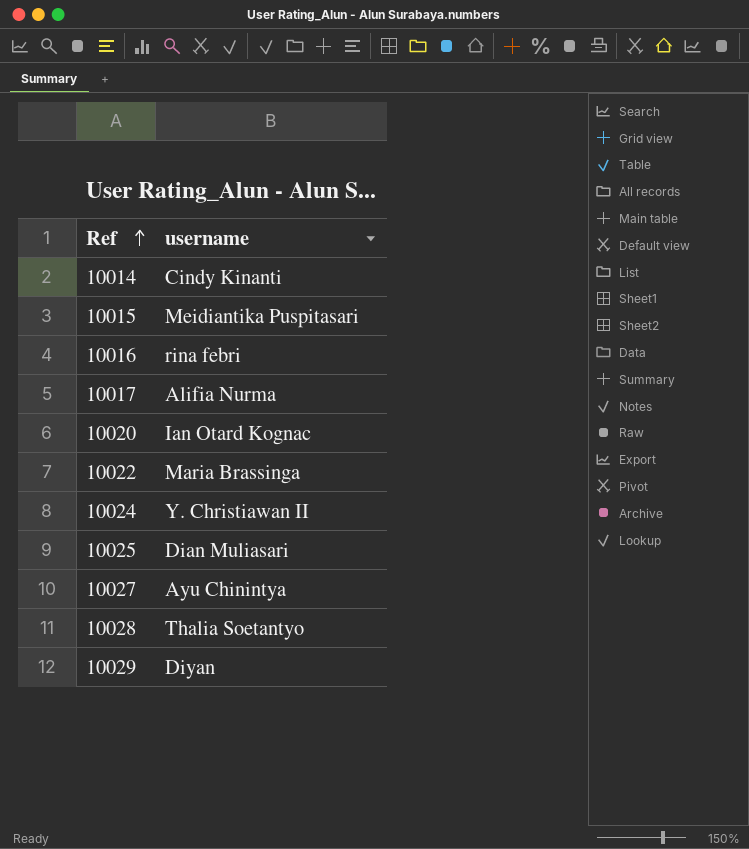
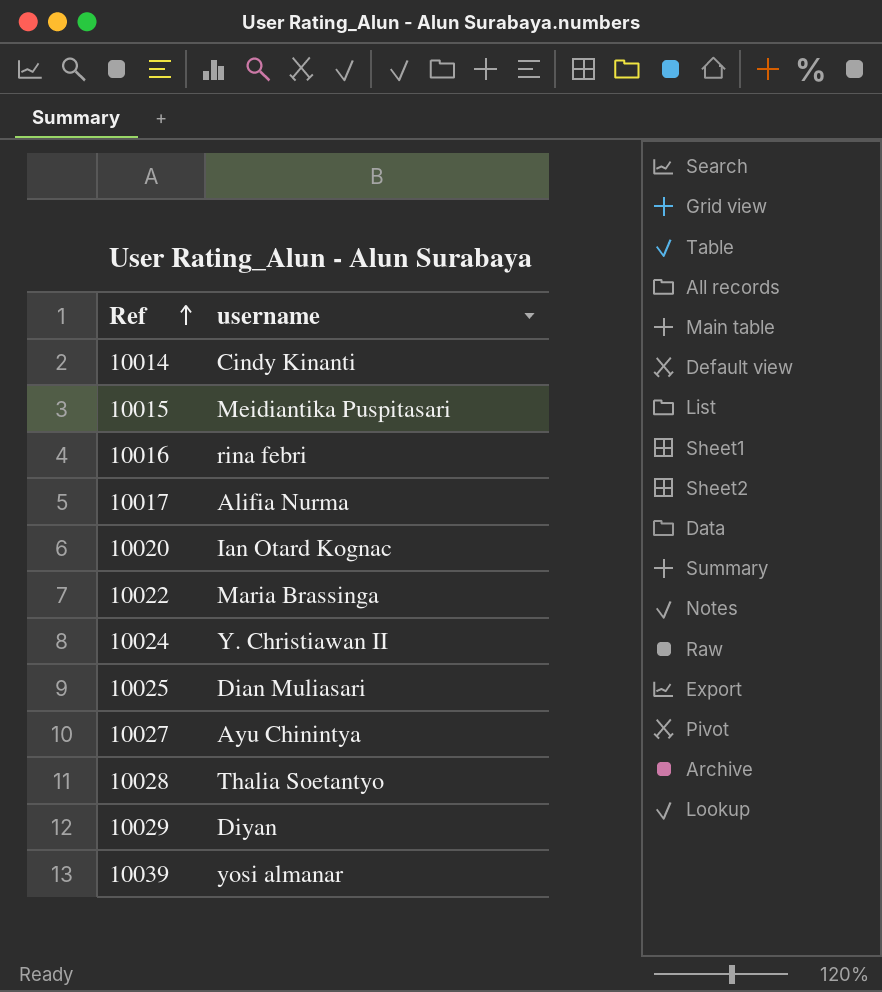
row 10039: none -> yosi almanar

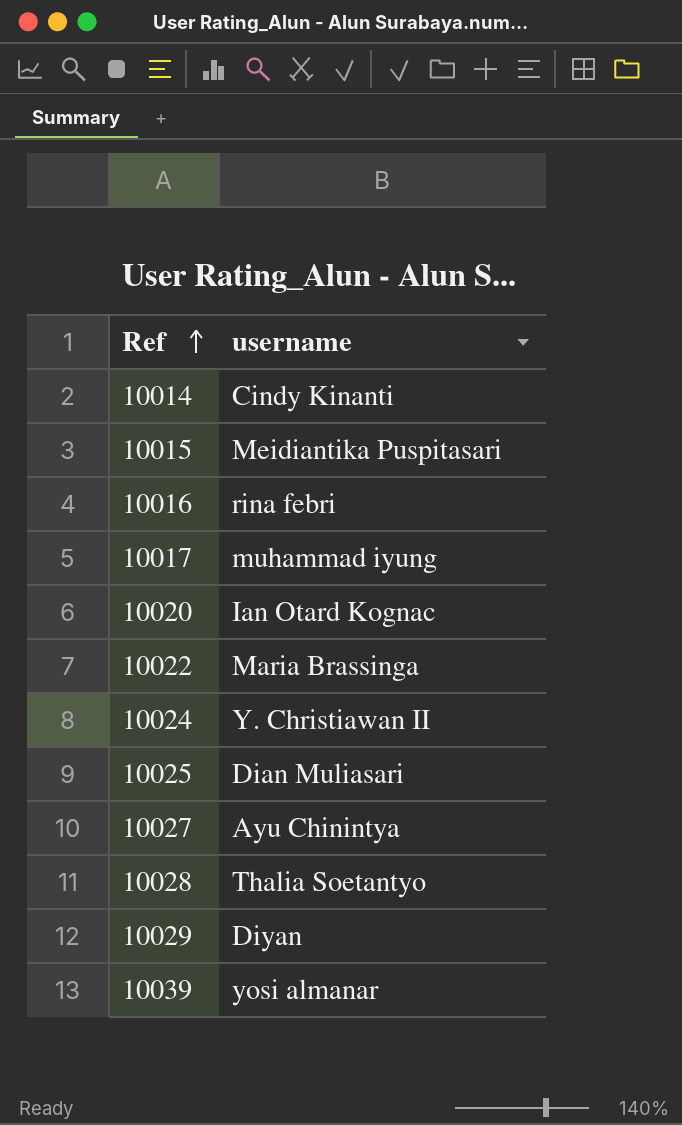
10017 | username: Alifia Nurma -> muhammad iyung

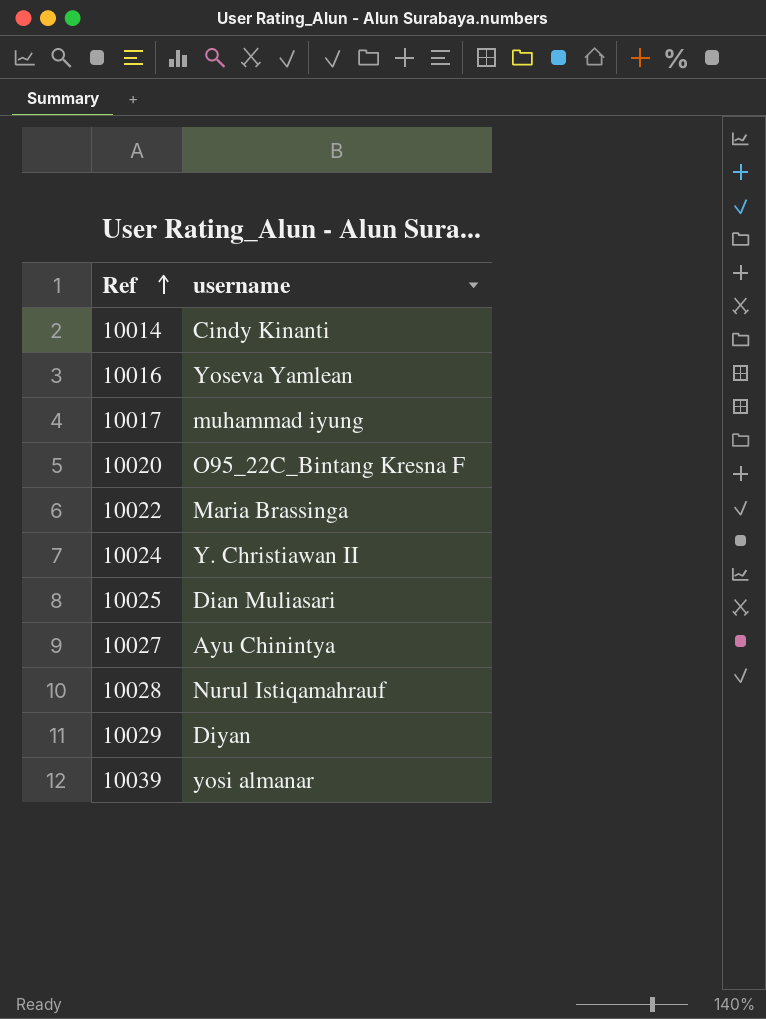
row 10015: Meidiantika Puspitasari -> none
10016 | username: rina febri -> Yoseva Yamlean
10020 | username: Ian Otard Kognac -> O95_22C_Bintang Kresna F
10028 | username: Thalia Soetantyo -> Nurul Istiqamahrauf

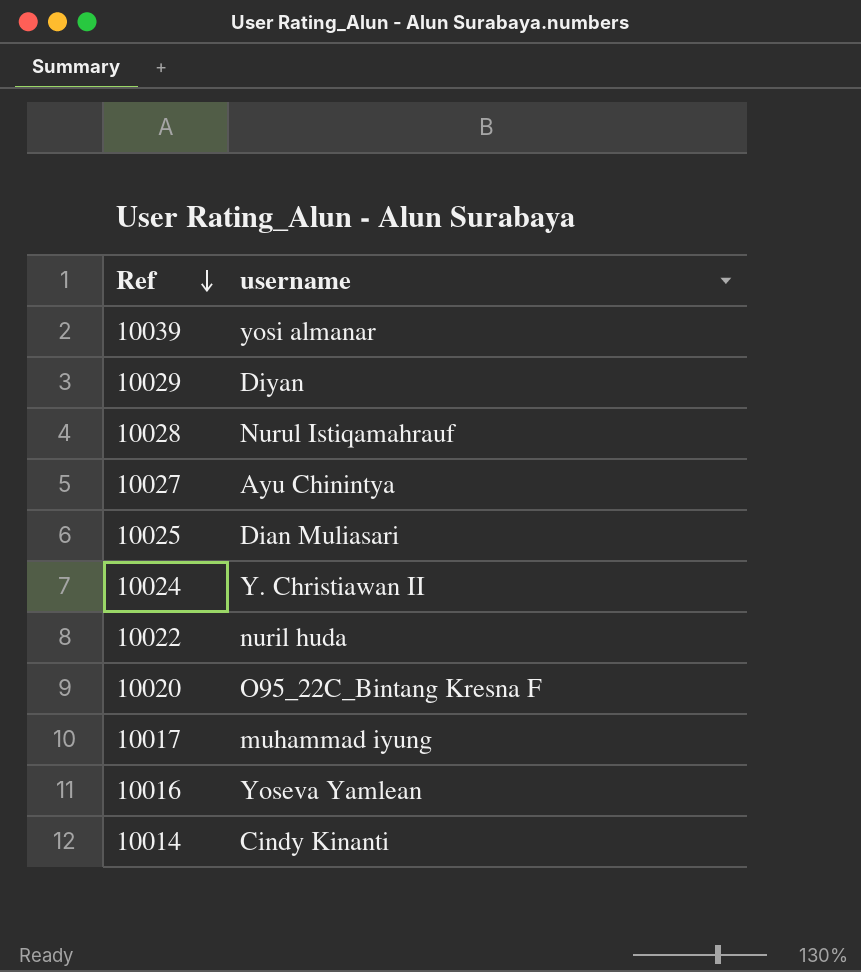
row order: Ref ascending -> Ref descending
10022 | username: Maria Brassinga -> nuril huda

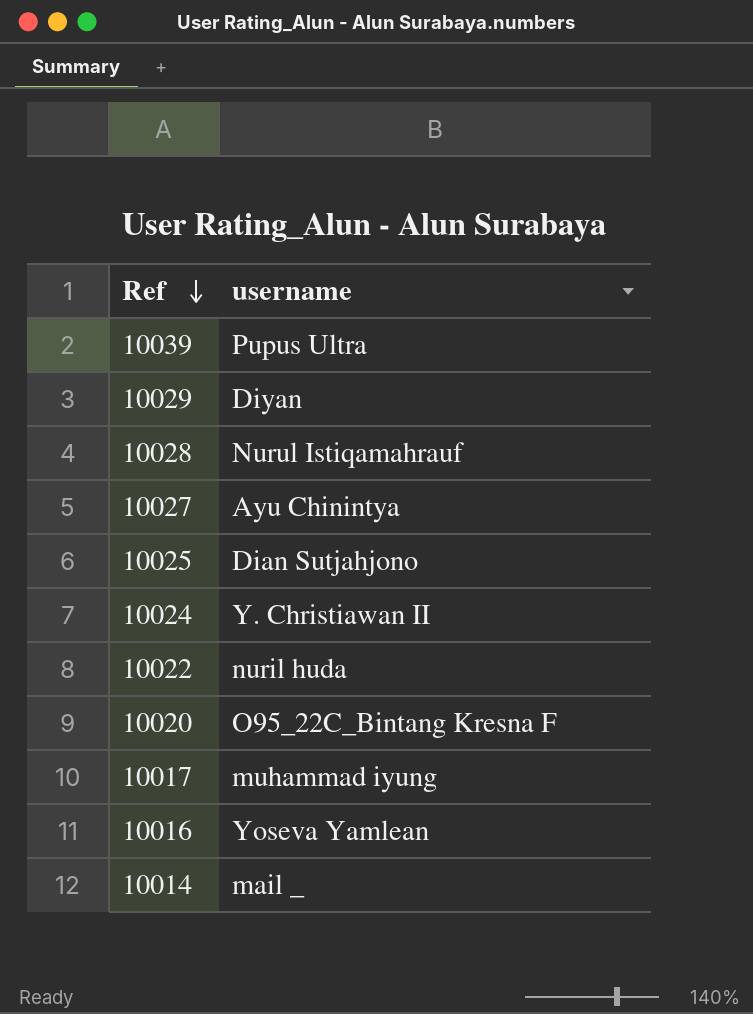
10039 | username: yosi almanar -> Pupus Ultra
10025 | username: Dian Muliasari -> Dian Sutjahjono
10014 | username: Cindy Kinanti -> mail _

